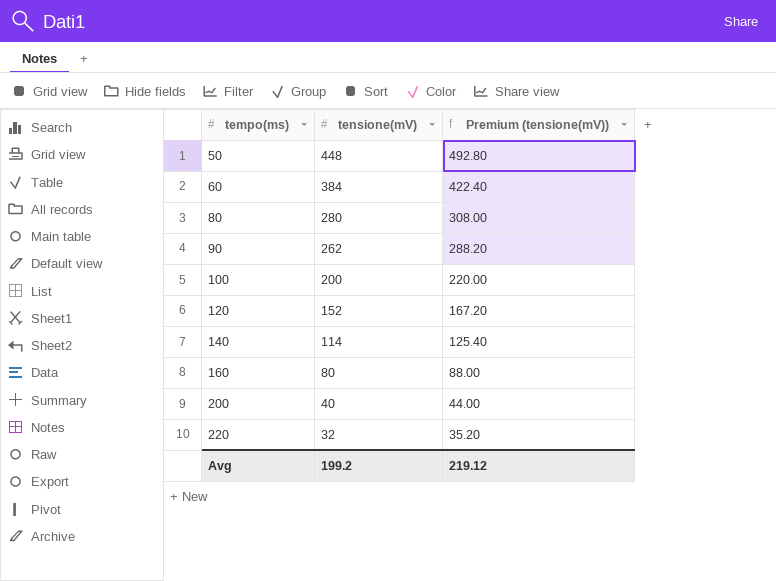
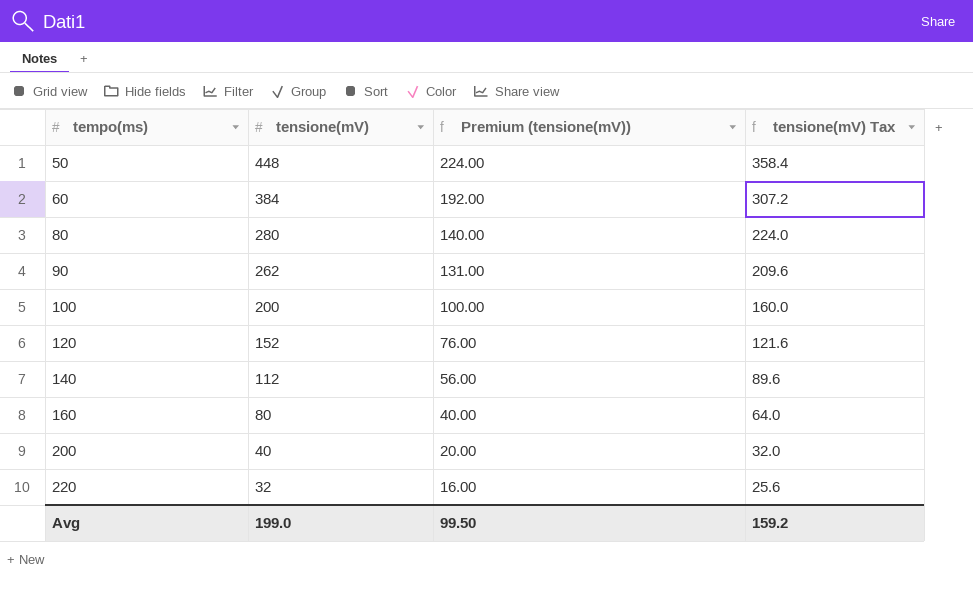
column Premium (tensione(mV)) | formula: [tensione(mV)] * 1.1 -> [tensione(mV)] * 0.5
column tensione(mV) Tax | formula: none -> [tensione(mV)] * 0.8
140 | tensione(mV): 114 -> 112
Avg | tensione(mV): 199.2 -> 199.0
Avg | Premium (tensione(mV)): 219.12 -> 99.50

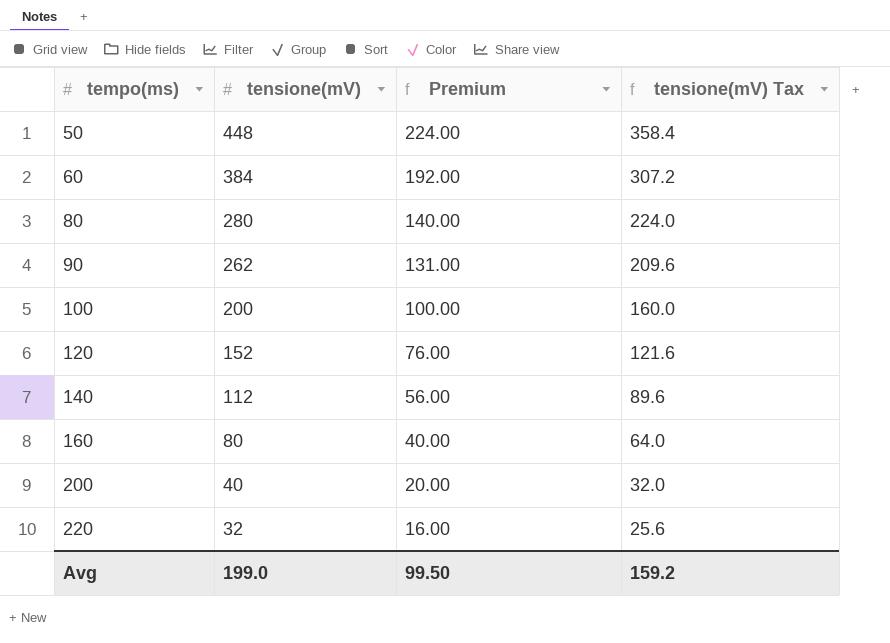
column name: Premium (tensione(mV)) -> Premium

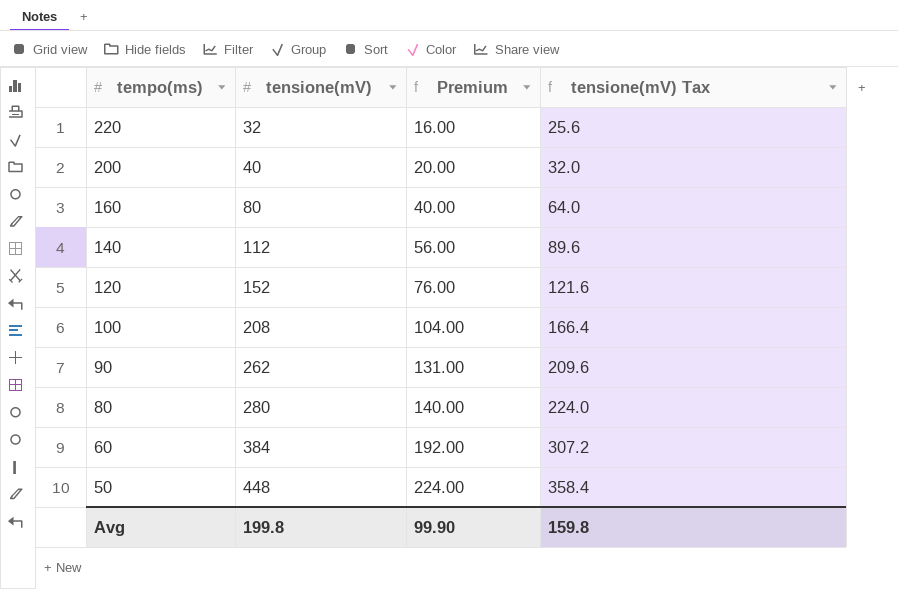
row order: tempo(ms) ascending -> tempo(ms) descending
100 | tensione(mV): 200 -> 208
100 | Premium: 100.00 -> 104.00
100 | tensione(mV) Tax: 160.0 -> 166.4
Avg | tensione(mV): 199.0 -> 199.8
Avg | Premium: 99.50 -> 99.90
Avg | tensione(mV) Tax: 159.2 -> 159.8

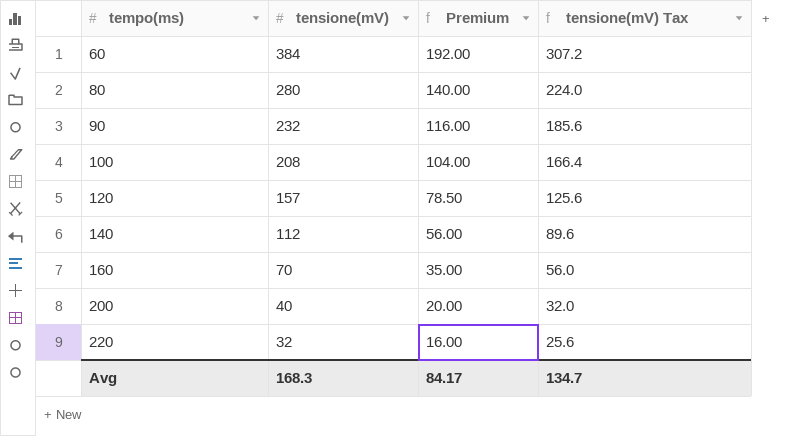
row order: tempo(ms) descending -> tempo(ms) ascending
row 50: 448 | 224.00 | 358.4 -> none
90 | tensione(mV): 262 -> 232
90 | Premium: 131.00 -> 116.00
90 | tensione(mV) Tax: 209.6 -> 185.6
120 | tensione(mV): 152 -> 157
120 | Premium: 76.00 -> 78.50
120 | tensione(mV) Tax: 121.6 -> 125.6
160 | tensione(mV): 80 -> 70
160 | Premium: 40.00 -> 35.00
160 | tensione(mV) Tax: 64.0 -> 56.0
Avg | tensione(mV): 199.8 -> 168.3
Avg | Premium: 99.90 -> 84.17
Avg | tensione(mV) Tax: 159.8 -> 134.7

